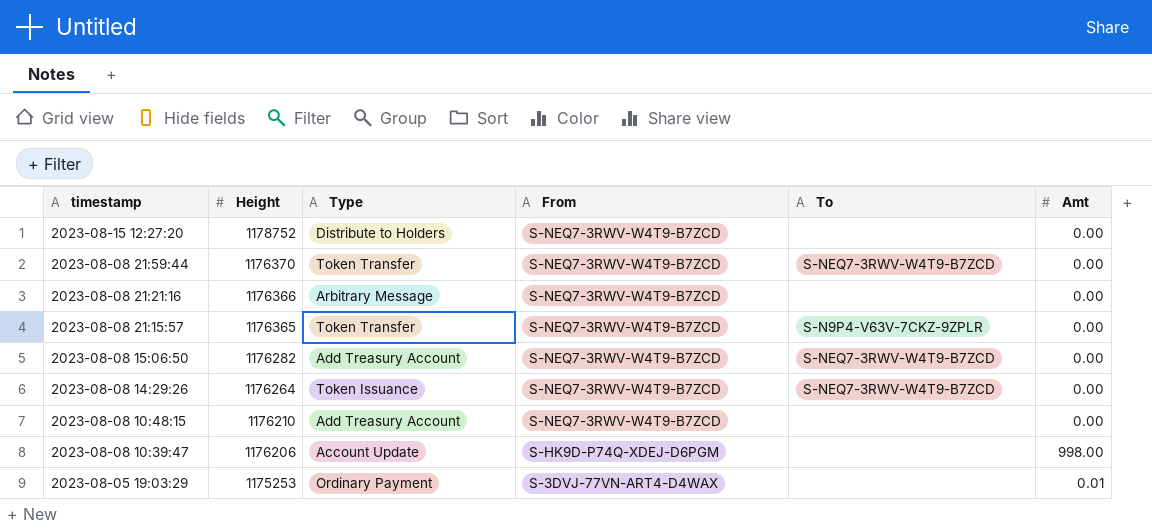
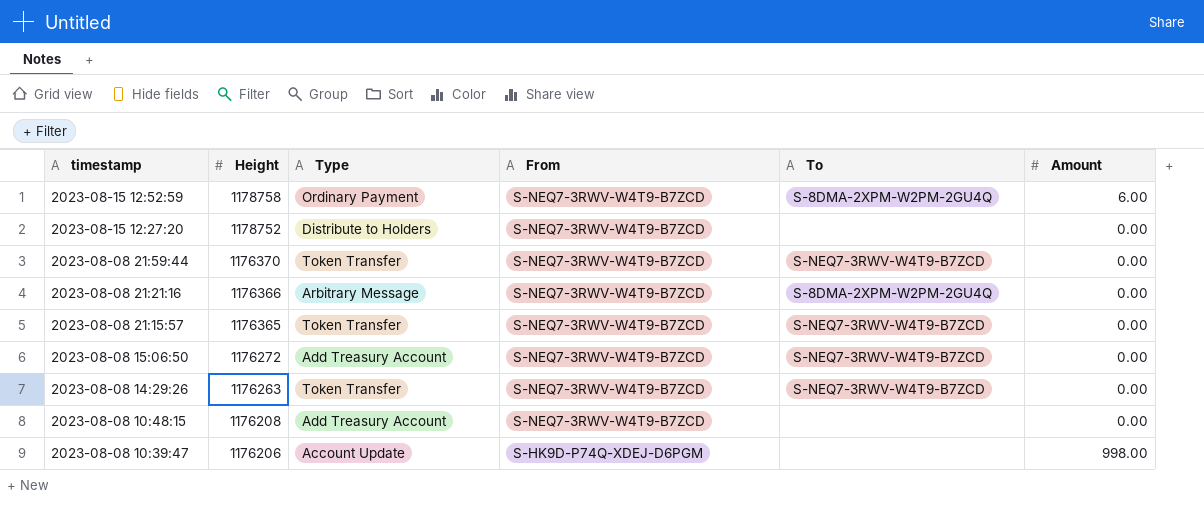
column name: Amt -> Amount
row 2023-08-05 19:03:29: 1175253 | Ordinary Payment | S-3DVJ-77VN-ART4-D4WAX | none | 0.01 -> none
row 2023-08-15 12:52:59: none -> 1178758 | Ordinary Payment | S-NEQ7-3RWV-W4T9-B7ZCD | S-8DMA-2XPM-W2PM-2GU4Q | 6.00
2023-08-08 21:21:16 | To: none -> S-8DMA-2XPM-W2PM-2GU4Q
2023-08-08 21:15:57 | To: S-N9P4-V63V-7CKZ-9ZPLR -> S-NEQ7-3RWV-W4T9-B7ZCD
2023-08-08 15:06:50 | Height: 1176282 -> 1176272
2023-08-08 14:29:26 | Height: 1176264 -> 1176263
2023-08-08 14:29:26 | Type: Token Issuance -> Token Transfer
2023-08-08 10:48:15 | Height: 1176210 -> 1176208

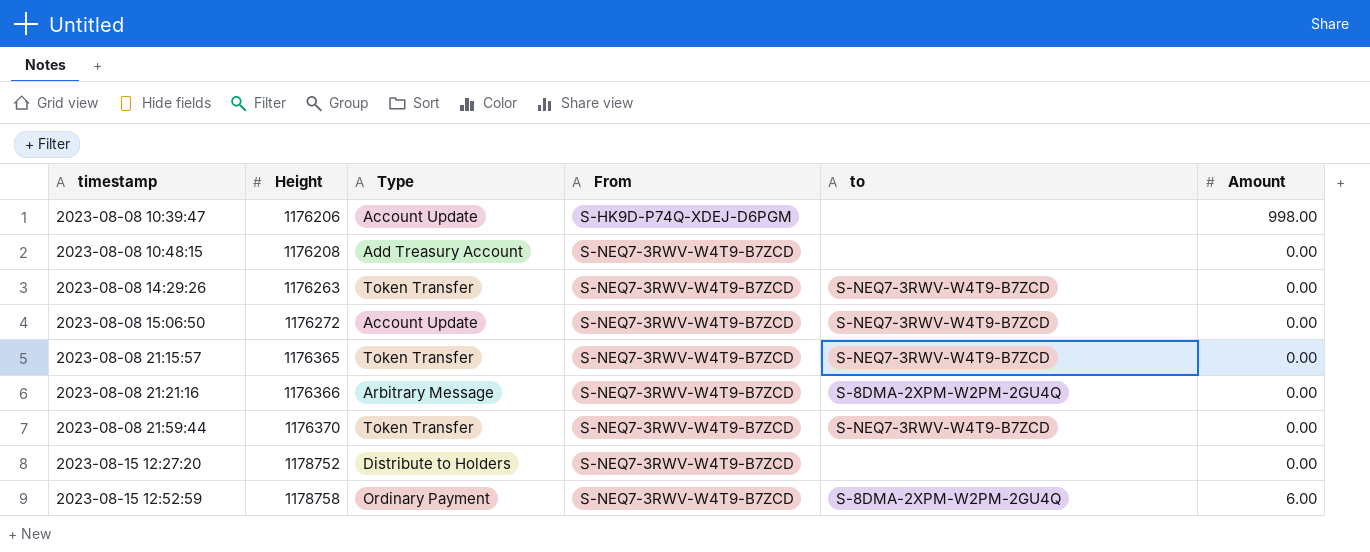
row order: timestamp descending -> timestamp ascending
column name: To -> to
2023-08-08 15:06:50 | Type: Add Treasury Account -> Account Update

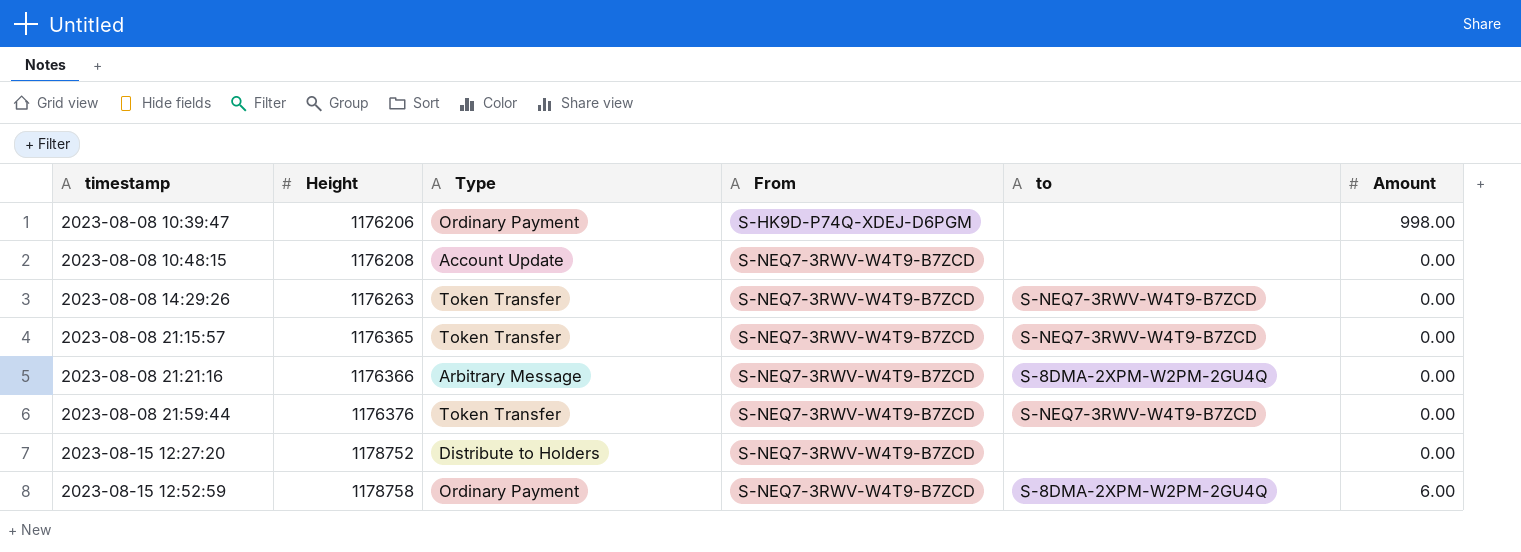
row 2023-08-08 15:06:50: 1176272 | Account Update | S-NEQ7-3RWV-W4T9-B7ZCD | S-NEQ7-3RWV-W4T9-B7ZCD | 0.00 -> none
2023-08-08 10:39:47 | Type: Account Update -> Ordinary Payment
2023-08-08 10:48:15 | Type: Add Treasury Account -> Account Update
2023-08-08 21:59:44 | Height: 1176370 -> 1176376

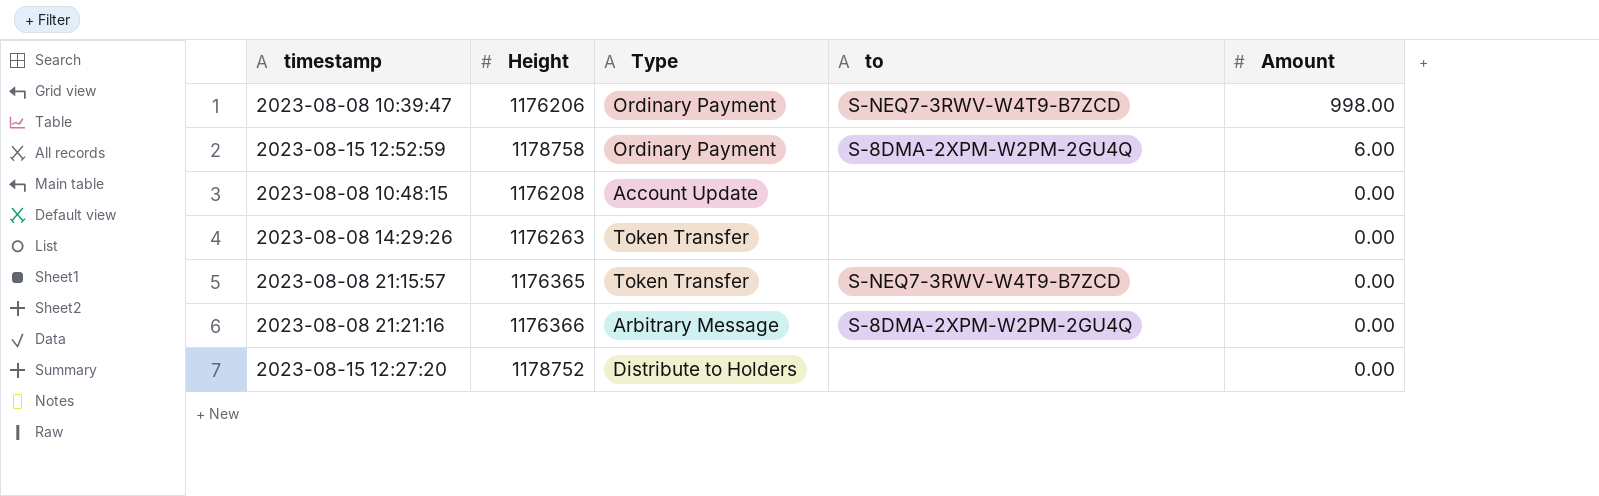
row order: timestamp ascending -> Amount descending
column From | position: 4 -> none
row 2023-08-08 21:59:44: 1176376 | Token Transfer | S-NEQ7-3RWV-W4T9-B7ZCD | S-NEQ7-3RWV-W4T9-B7ZCD | 0.00 -> none
2023-08-08 10:39:47 | to: none -> S-NEQ7-3RWV-W4T9-B7ZCD
2023-08-08 14:29:26 | to: S-NEQ7-3RWV-W4T9-B7ZCD -> none

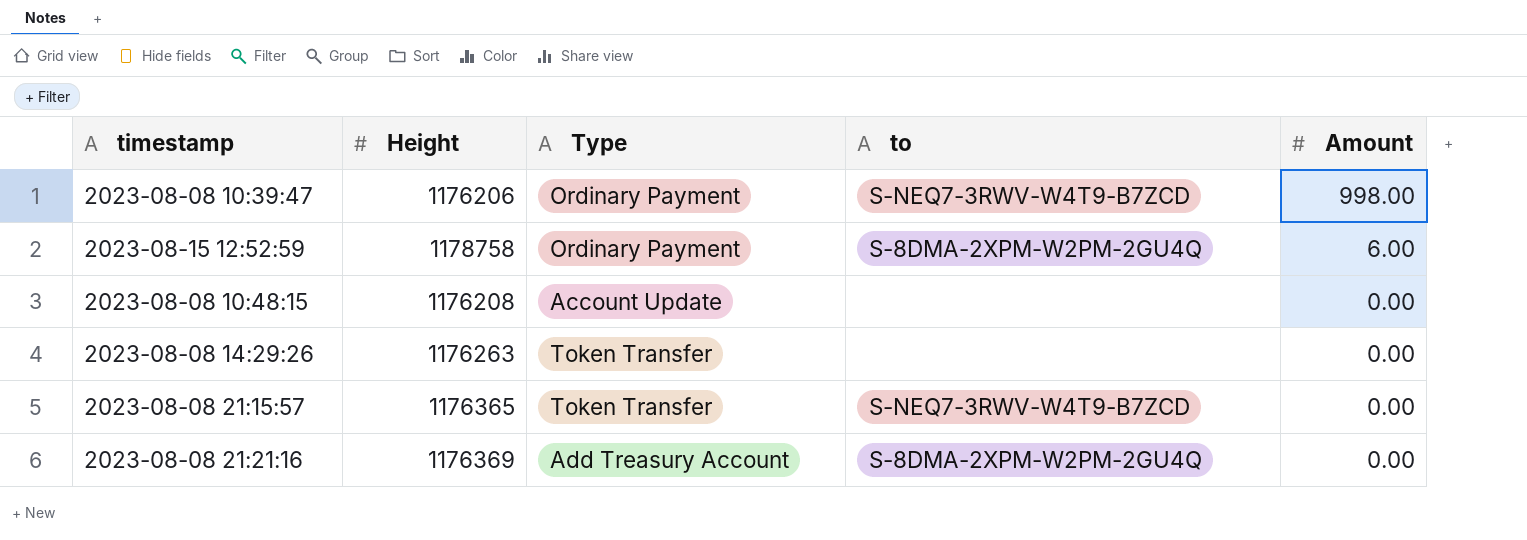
row 2023-08-15 12:27:20: 1178752 | Distribute to Holders | none | 0.00 -> none
2023-08-08 21:21:16 | Height: 1176366 -> 1176369
2023-08-08 21:21:16 | Type: Arbitrary Message -> Add Treasury Account

